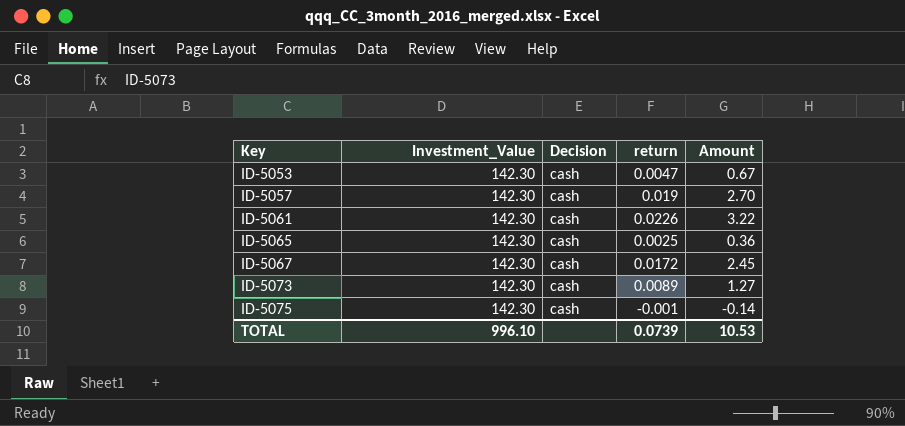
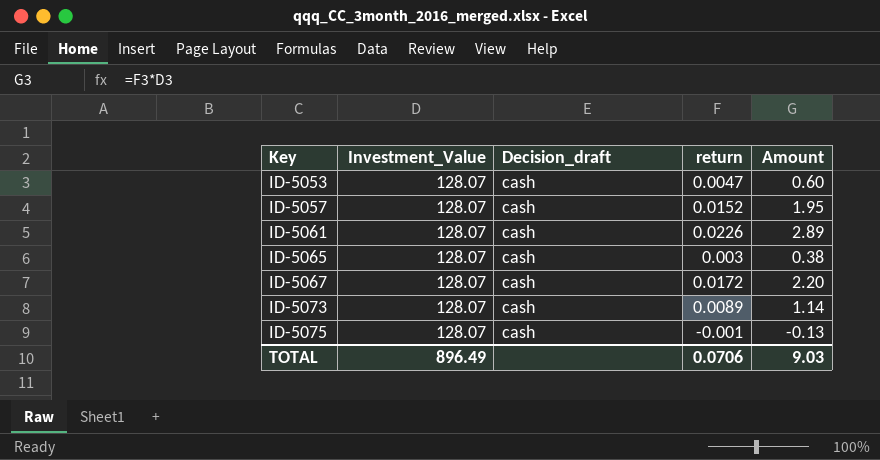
column name: Decision -> Decision_draft
ID-5053 | Investment_Value: 142.30 -> 128.07
ID-5053 | Amount: 0.67 -> 0.60
ID-5057 | Investment_Value: 142.30 -> 128.07
ID-5057 | return: 0.019 -> 0.0152
ID-5057 | Amount: 2.70 -> 1.95
ID-5061 | Investment_Value: 142.30 -> 128.07
ID-5061 | Amount: 3.22 -> 2.89
ID-5065 | Investment_Value: 142.30 -> 128.07
ID-5065 | return: 0.0025 -> 0.003
ID-5065 | Amount: 0.36 -> 0.38
ID-5067 | Investment_Value: 142.30 -> 128.07
ID-5067 | Amount: 2.45 -> 2.20
ID-5073 | Investment_Value: 142.30 -> 128.07
ID-5073 | Amount: 1.27 -> 1.14
ID-5075 | Investment_Value: 142.30 -> 128.07
ID-5075 | Amount: -0.14 -> -0.13
TOTAL | Investment_Value: 996.10 -> 896.49
TOTAL | return: 0.0739 -> 0.0706
TOTAL | Amount: 10.53 -> 9.03

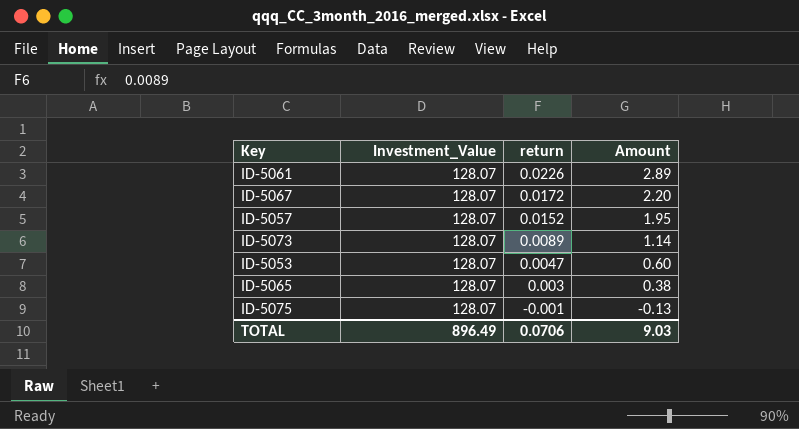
row order: Key ascending -> return descending
column Decision_draft | position: 3 -> none

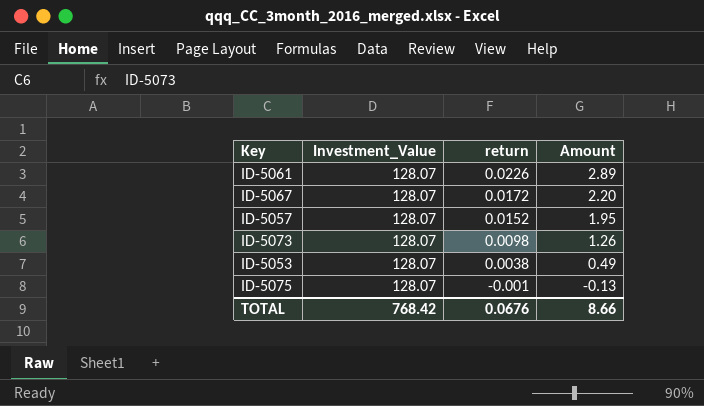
row ID-5065: 128.07 | 0.003 | 0.38 -> none
ID-5073 | return: 0.0089 -> 0.0098
ID-5073 | Amount: 1.14 -> 1.26
ID-5053 | return: 0.0047 -> 0.0038
ID-5053 | Amount: 0.60 -> 0.49
TOTAL | Investment_Value: 896.49 -> 768.42
TOTAL | return: 0.0706 -> 0.0676
TOTAL | Amount: 9.03 -> 8.66

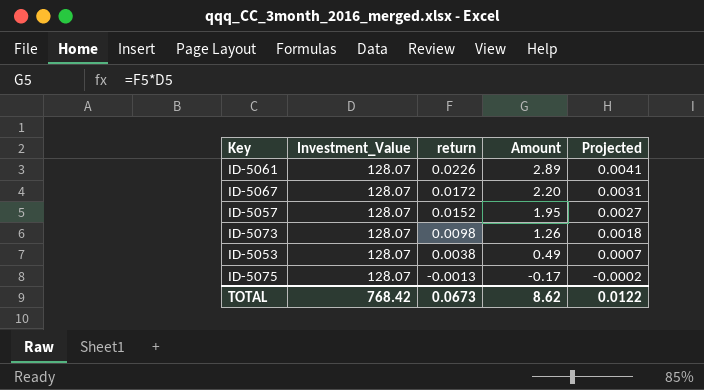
column Projected | formula: none -> [return] * 0.18
ID-5075 | return: -0.001 -> -0.0013
ID-5075 | Amount: -0.13 -> -0.17
TOTAL | return: 0.0676 -> 0.0673
TOTAL | Amount: 8.66 -> 8.62

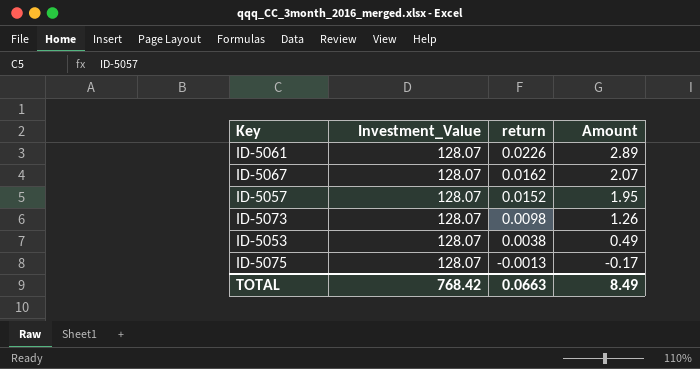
column Projected | formula: [return] * 0.18 -> none
ID-5067 | return: 0.0172 -> 0.0162
ID-5067 | Amount: 2.20 -> 2.07
TOTAL | return: 0.0673 -> 0.0663
TOTAL | Amount: 8.62 -> 8.49

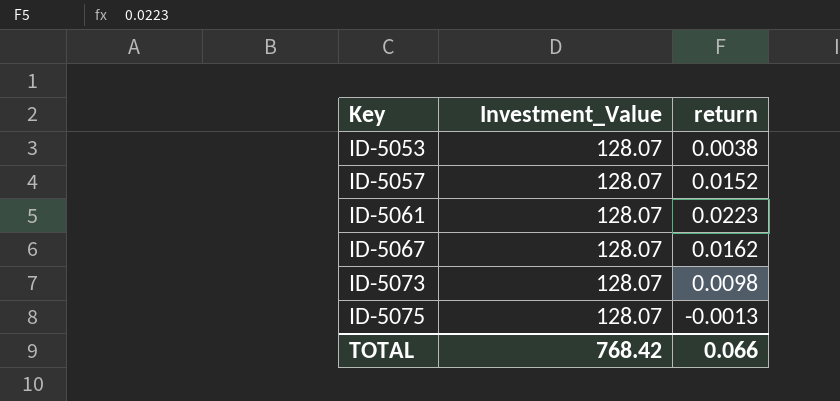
row order: return descending -> Key ascending
column Amount | formula: [Investment_Value] * [return] -> none
ID-5061 | return: 0.0226 -> 0.0223
TOTAL | return: 0.0663 -> 0.066

